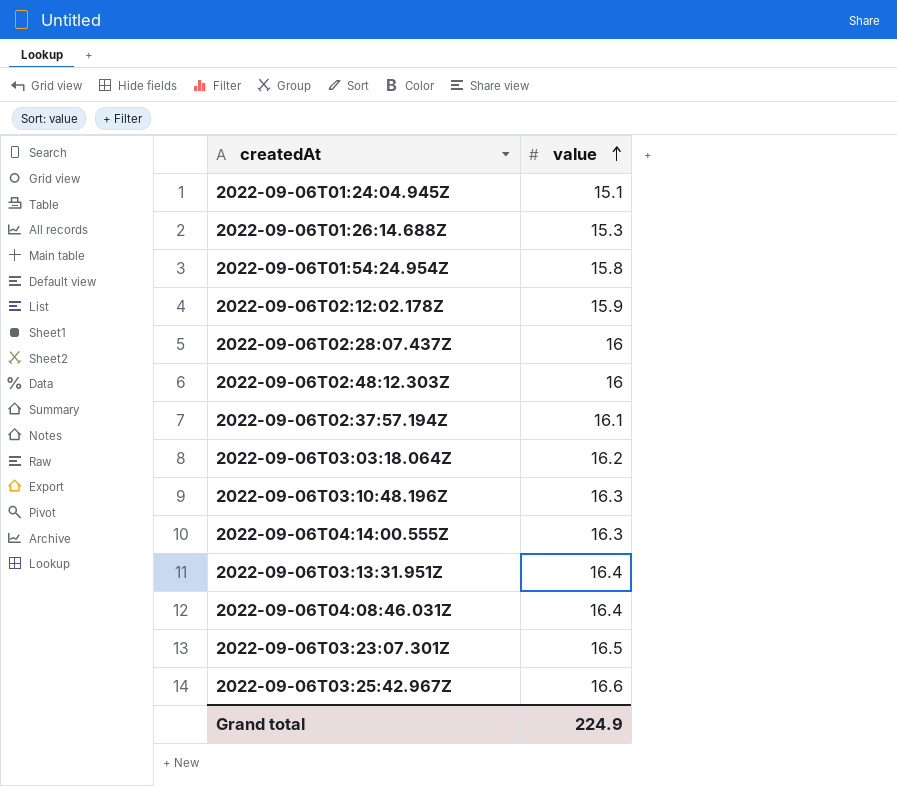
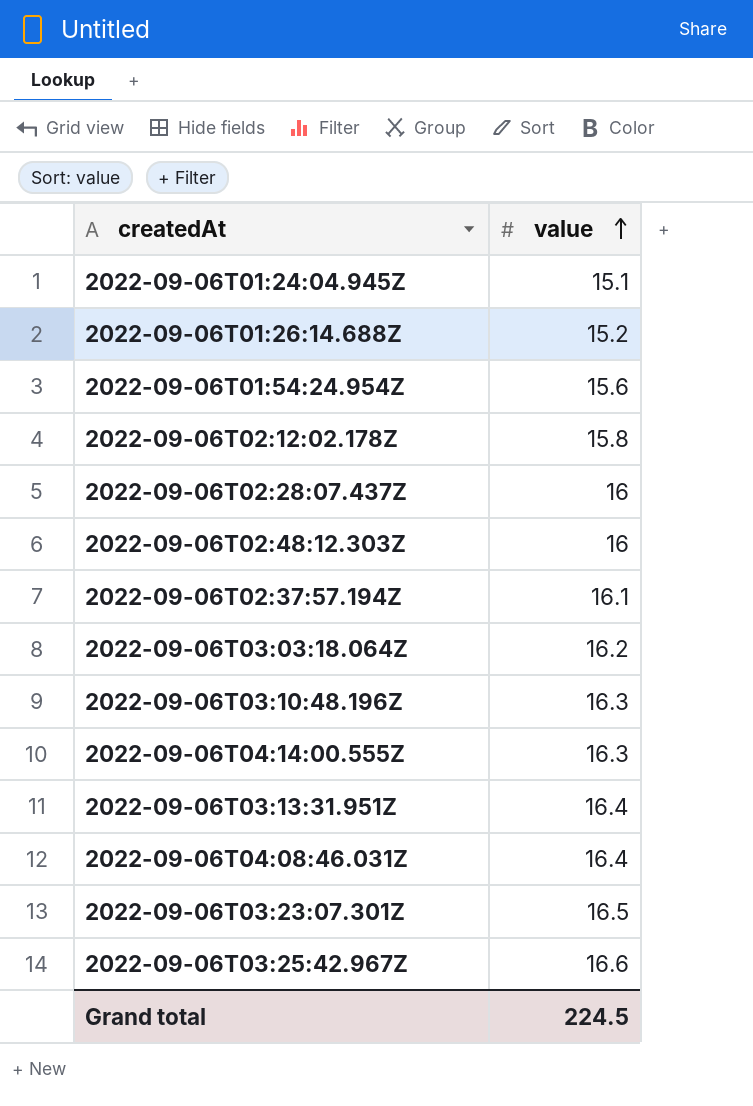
2022-09-06T01:26:14.688Z | value: 15.3 -> 15.2
2022-09-06T01:54:24.954Z | value: 15.8 -> 15.6
2022-09-06T02:12:02.178Z | value: 15.9 -> 15.8
Grand total | value: 224.9 -> 224.5

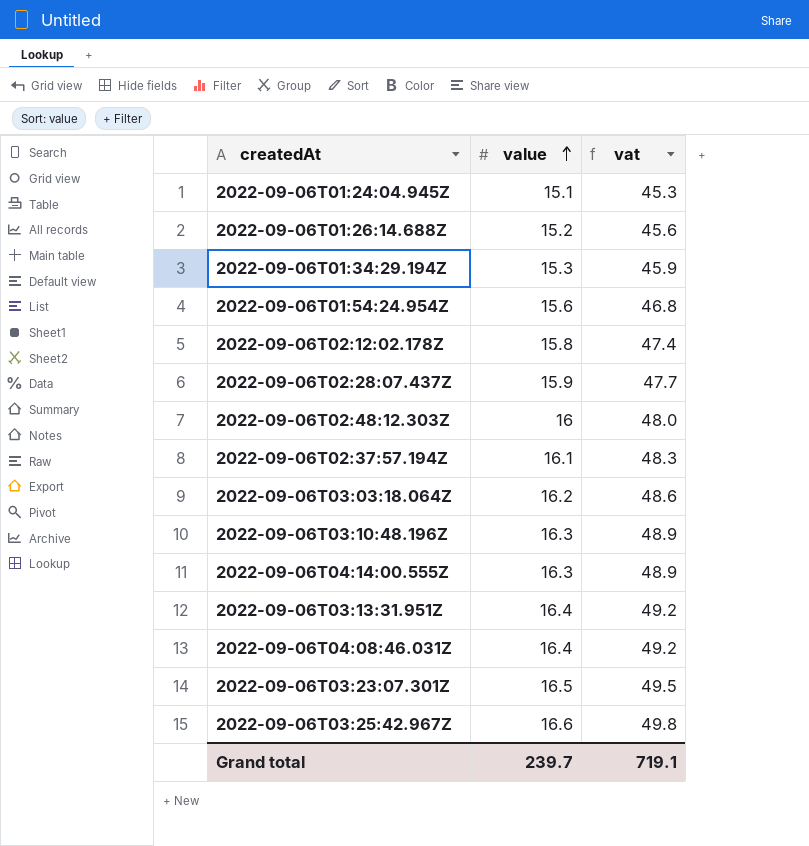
column vat | formula: none -> [value] * 3
row 2022-09-06T01:34:29.194Z: none -> 15.3 | 45.9
2022-09-06T02:28:07.437Z | value: 16 -> 15.9
Grand total | value: 224.5 -> 239.7

